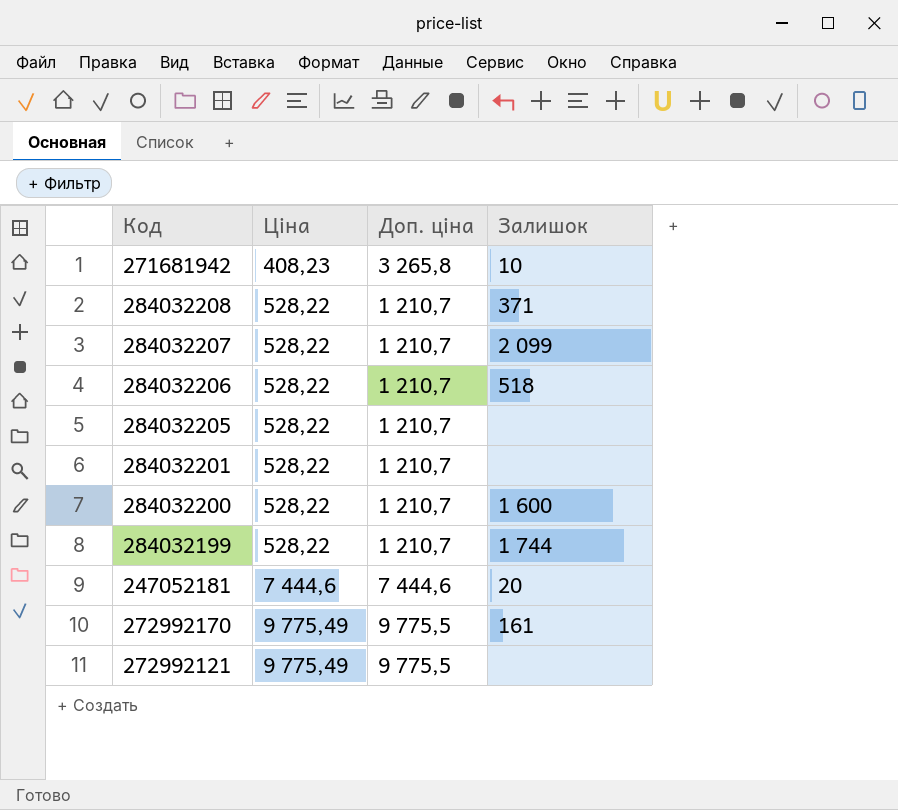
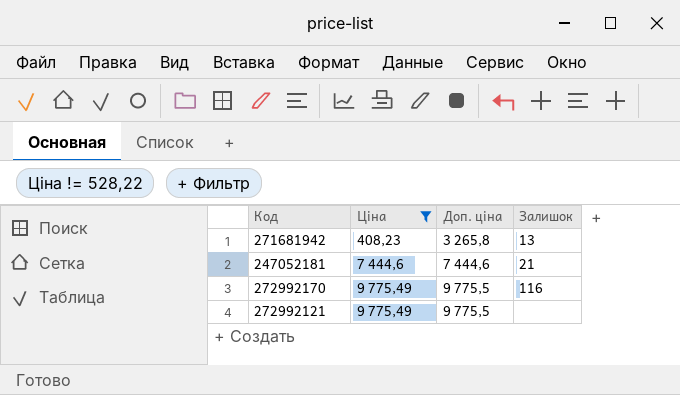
filter: none -> Ціна != 528,22
271681942 | Залишок: 10 -> 13
247052181 | Залишок: 20 -> 21
272992170 | Залишок: 161 -> 116

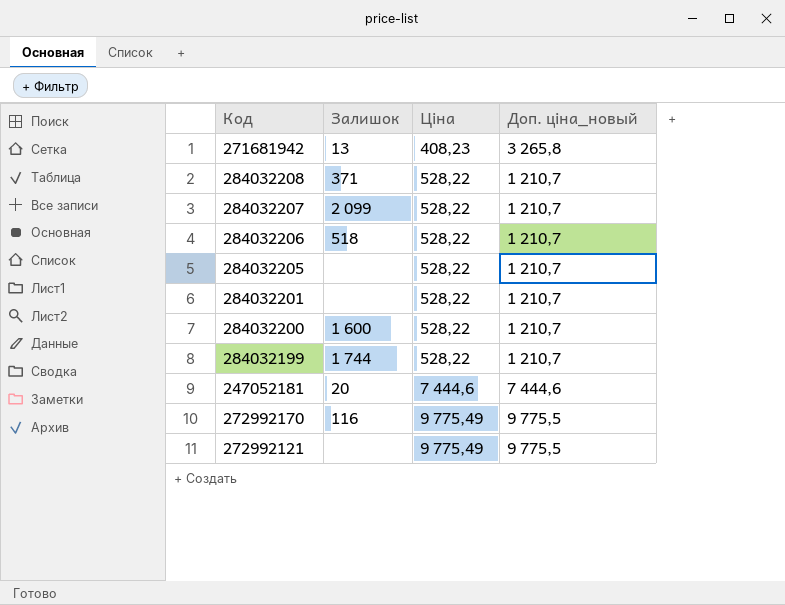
filter: Ціна != 528,22 -> none
column Залишок | position: 4 -> 2
column name: Доп. ціна -> Доп. ціна_новый
247052181 | Залишок: 21 -> 20

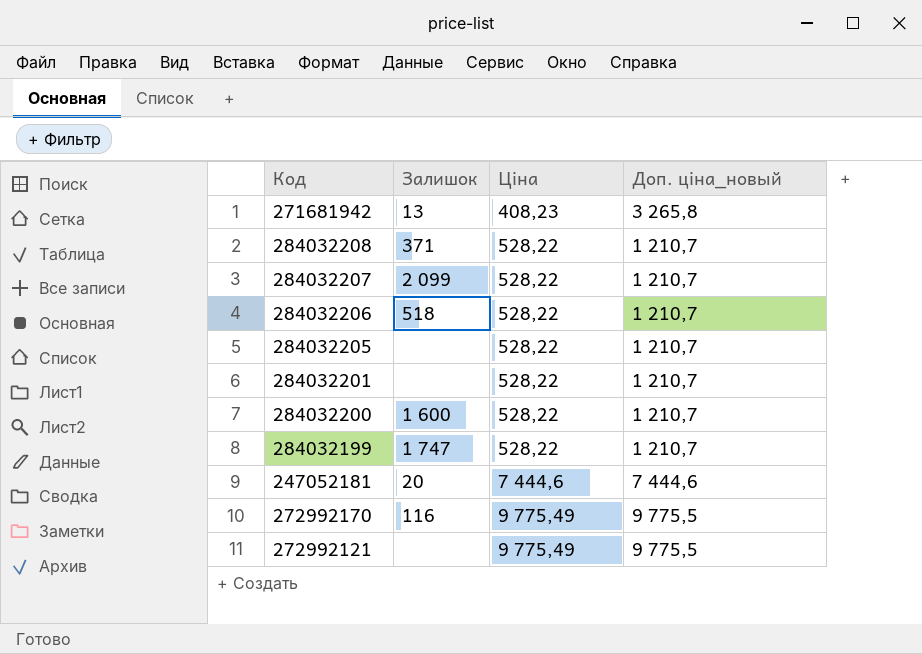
284032199 | Залишок: 1 744 -> 1 747

